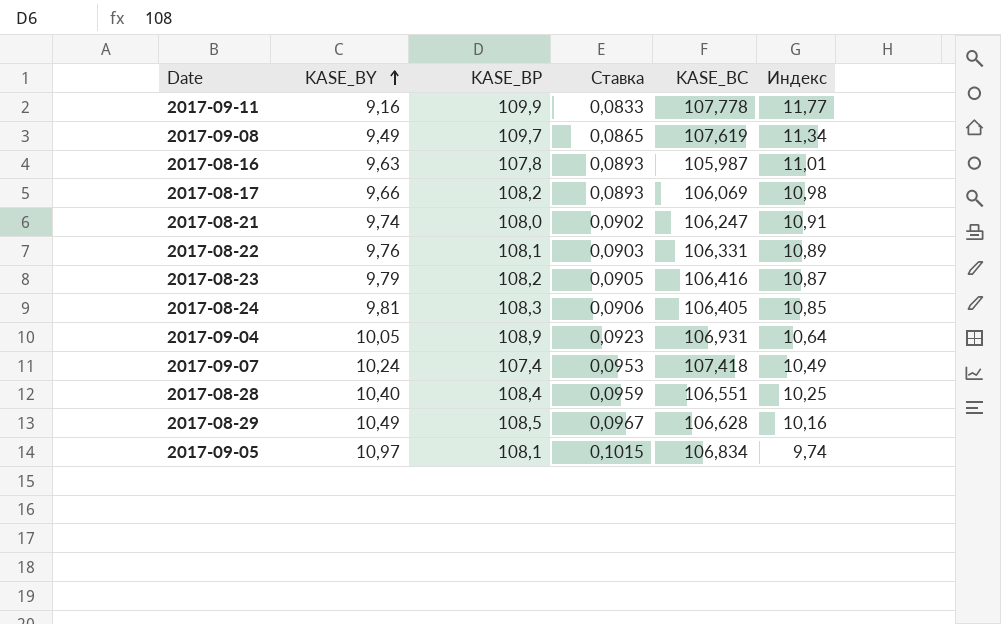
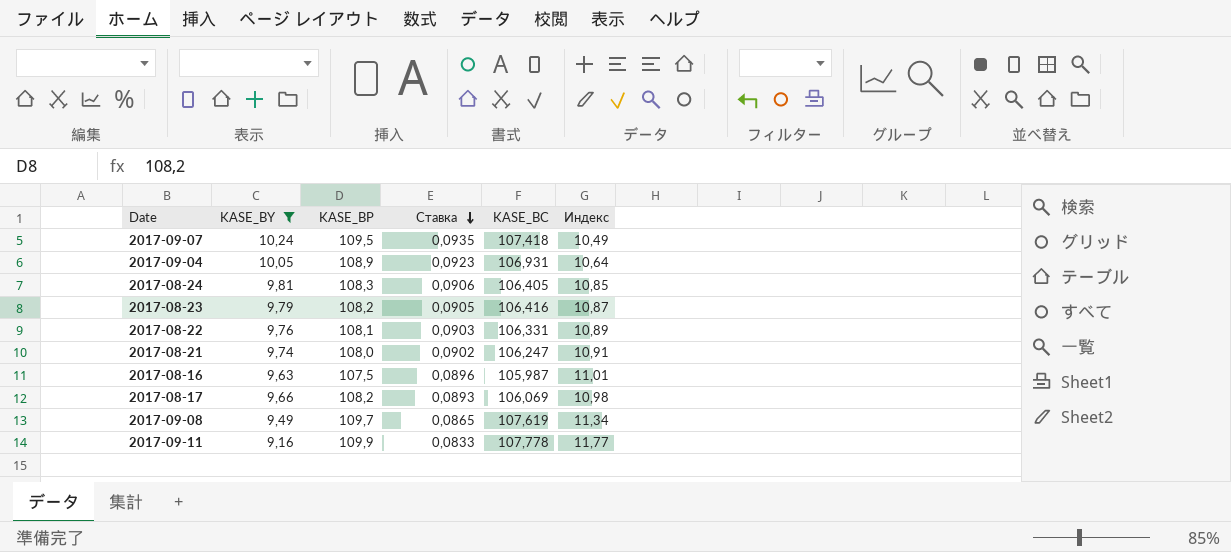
filter: none -> KASE_BY <= 10,24
row order: KASE_BY ascending -> Ставка descending
2017-09-07 | KASE_BP: 107,4 -> 109,5
2017-09-07 | Ставка: 0,0953 -> 0,0935
2017-08-16 | KASE_BP: 107,8 -> 107,5
2017-08-16 | Ставка: 0,0893 -> 0,0896

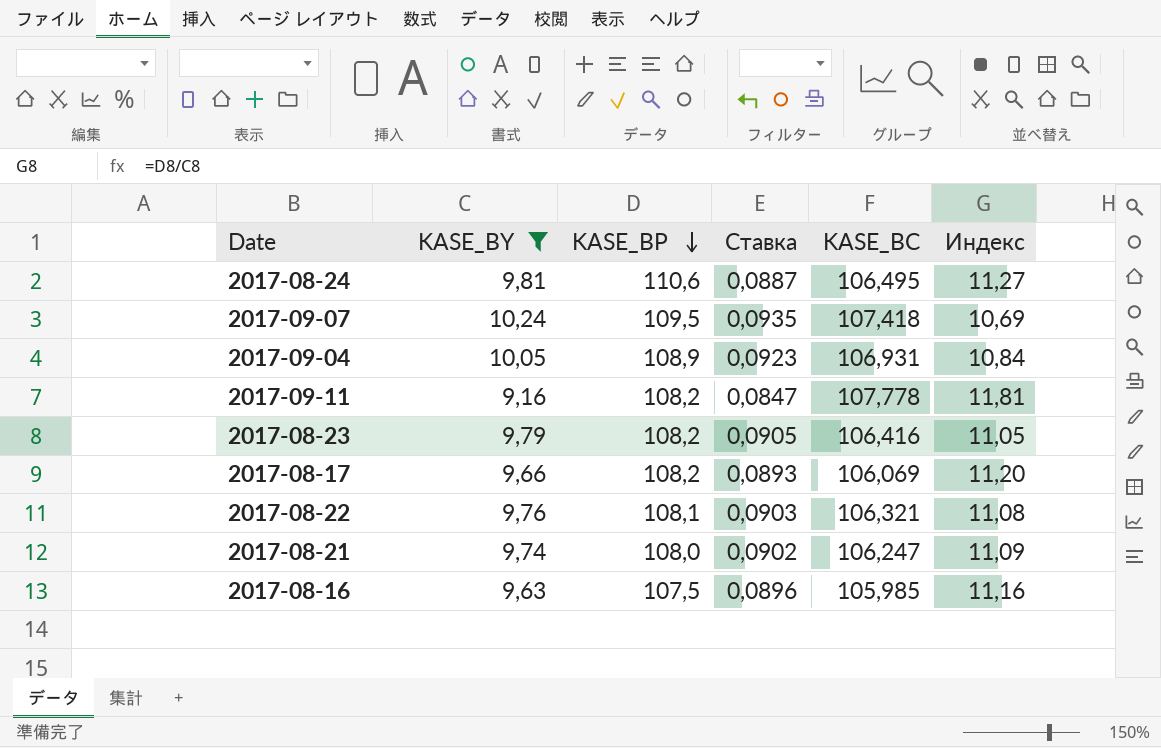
row order: Ставка descending -> KASE_BP descending
column Индекс | formula: [KASE_BC] / [KASE_BY] -> [KASE_BP] / [KASE_BY]
row 2017-09-08: 9,49 | 109,7 | 0,0865 | 107,619 | 11,34 -> none
2017-08-24 | KASE_BP: 108,3 -> 110,6
2017-08-24 | Ставка: 0,0906 -> 0,0887
2017-08-24 | KASE_BC: 106,405 -> 106,495
2017-09-11 | KASE_BP: 109,9 -> 108,2
2017-09-11 | Ставка: 0,0833 -> 0,0847
2017-08-22 | KASE_BC: 106,331 -> 106,321
2017-08-16 | KASE_BC: 105,987 -> 105,985

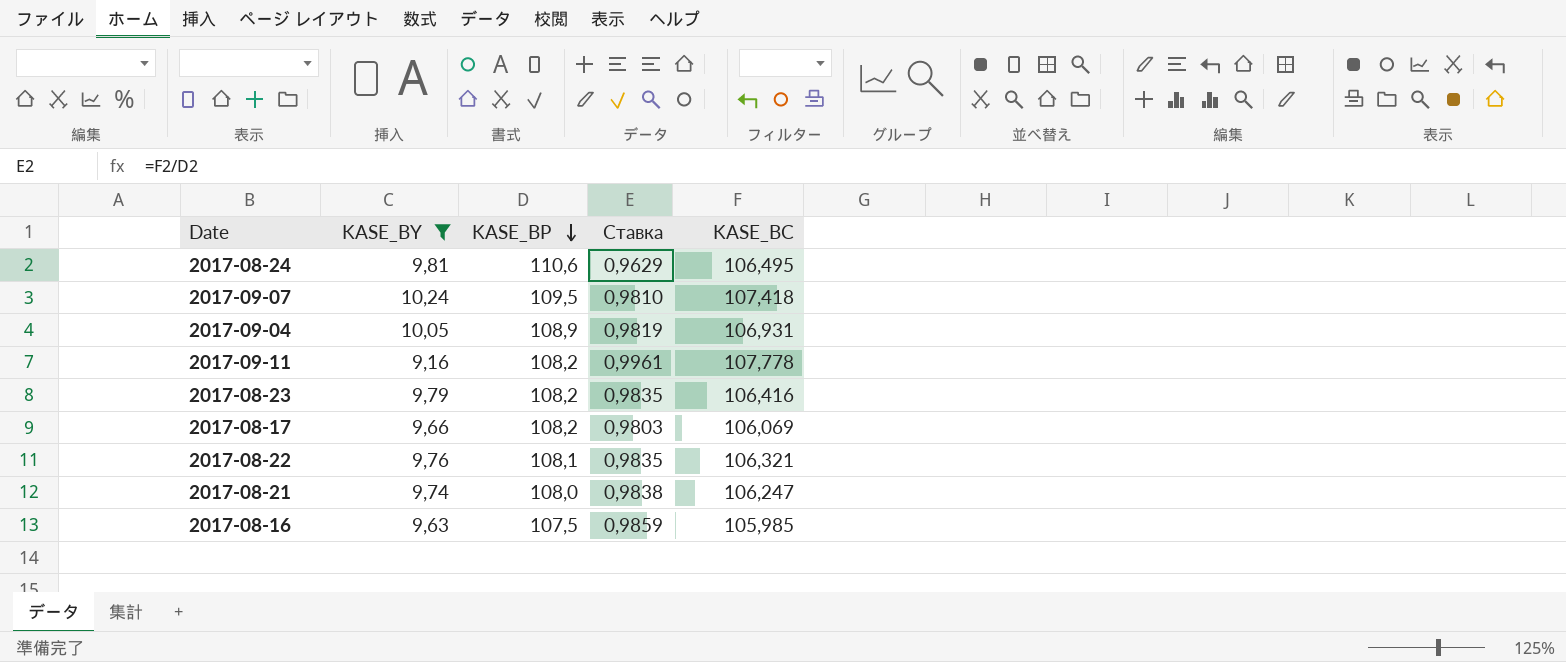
column Индекс | formula: [KASE_BP] / [KASE_BY] -> none
column Ставка | formula: [KASE_BY] / [KASE_BP] -> [KASE_BC] / [KASE_BP]

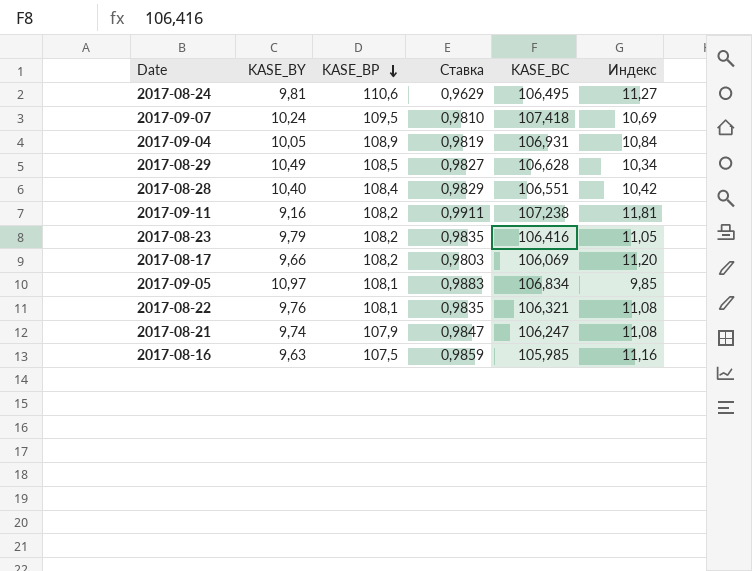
filter: KASE_BY <= 10,24 -> none
column Индекс | formula: none -> [KASE_BP] / [KASE_BY]
2017-09-11 | Ставка: 0,9961 -> 0,9911
2017-09-11 | KASE_BC: 107,778 -> 107,238
2017-08-21 | KASE_BP: 108,0 -> 107,9
2017-08-21 | Ставка: 0,9838 -> 0,9847

